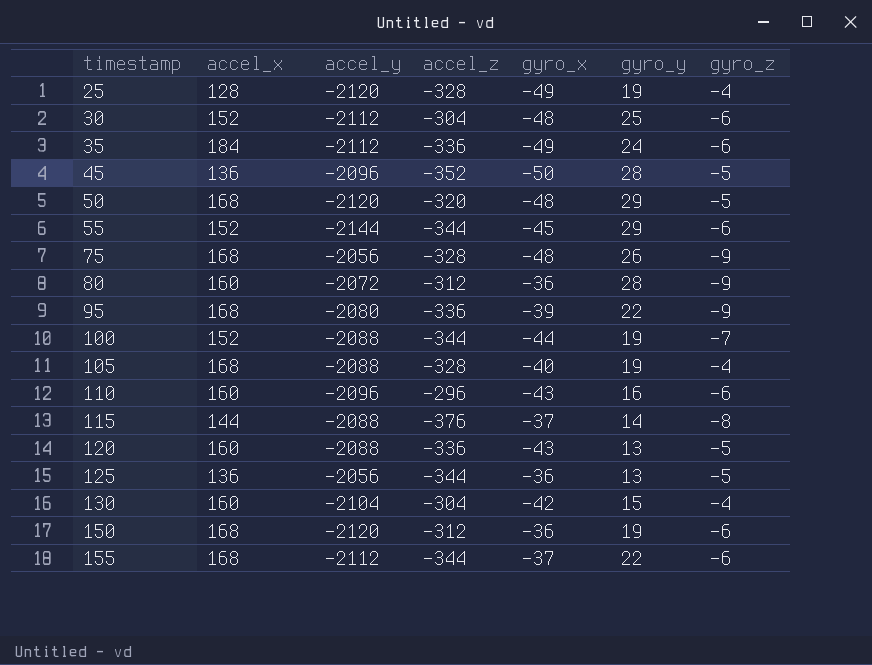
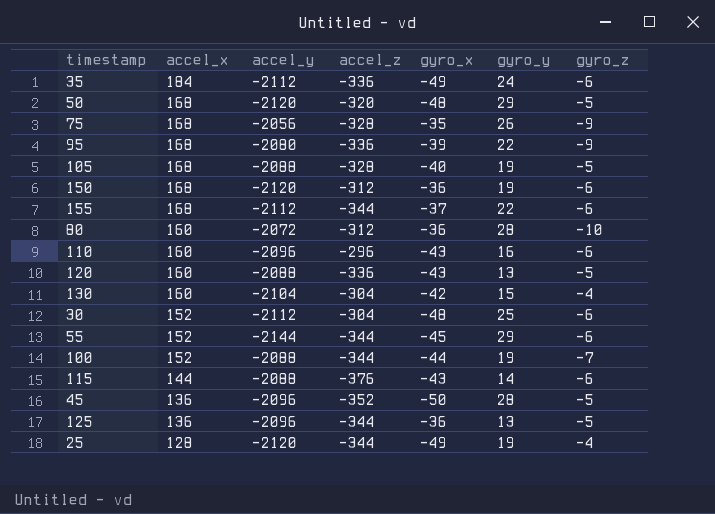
row order: timestamp ascending -> accel_x descending
75 | gyro_x: -48 -> -35
105 | gyro_z: -4 -> -5
80 | gyro_z: -9 -> -10
115 | gyro_x: -37 -> -43
115 | gyro_z: -8 -> -6
125 | accel_y: -2056 -> -2096
25 | accel_z: -328 -> -344

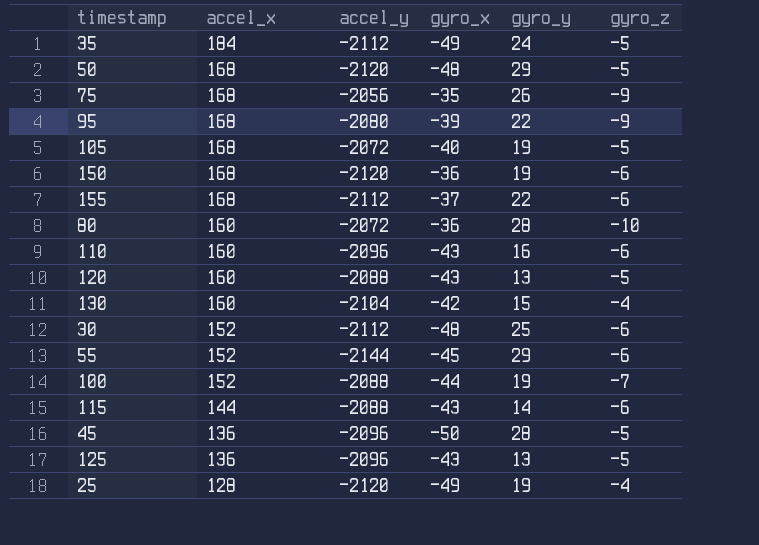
column accel_z | position: 4 -> none
35 | gyro_z: -6 -> -5
105 | accel_y: -2088 -> -2072
125 | gyro_x: -36 -> -43

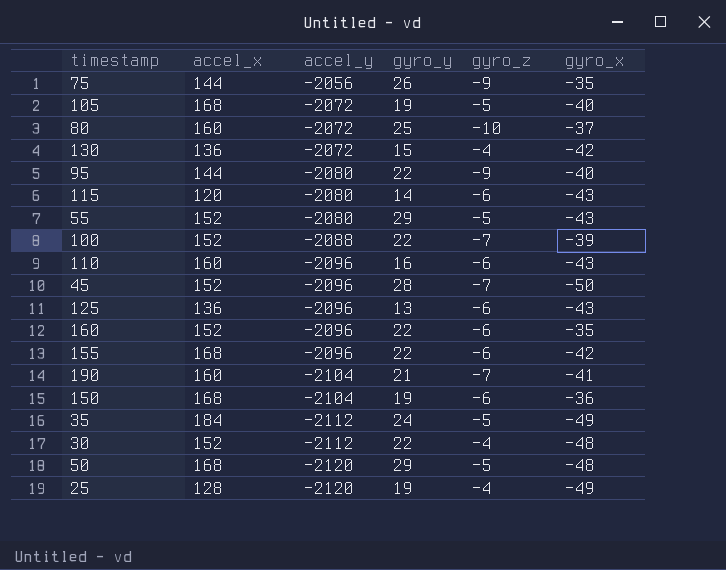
row order: accel_x descending -> accel_y descending
column gyro_x | position: 4 -> 6
row 120: 160 | -2088 | -43 | 13 | -5 -> none
75 | accel_x: 168 -> 144
80 | gyro_y: 28 -> 25
80 | gyro_x: -36 -> -37
130 | accel_x: 160 -> 136
130 | accel_y: -2104 -> -2072
95 | accel_x: 168 -> 144
95 | gyro_x: -39 -> -40
115 | accel_x: 144 -> 120
115 | accel_y: -2088 -> -2080
55 | accel_y: -2144 -> -2080
55 | gyro_z: -6 -> -5
55 | gyro_x: -45 -> -43
100 | gyro_y: 19 -> 22
100 | gyro_x: -44 -> -39
45 | accel_x: 136 -> 152
45 | gyro_z: -5 -> -7
125 | gyro_z: -5 -> -6
row 160: none -> 152 | -2096 | 22 | -6 | -35
155 | accel_y: -2112 -> -2096
155 | gyro_x: -37 -> -42
row 190: none -> 160 | -2104 | 21 | -7 | -41
150 | accel_y: -2120 -> -2104
30 | gyro_y: 25 -> 22
30 | gyro_z: -6 -> -4

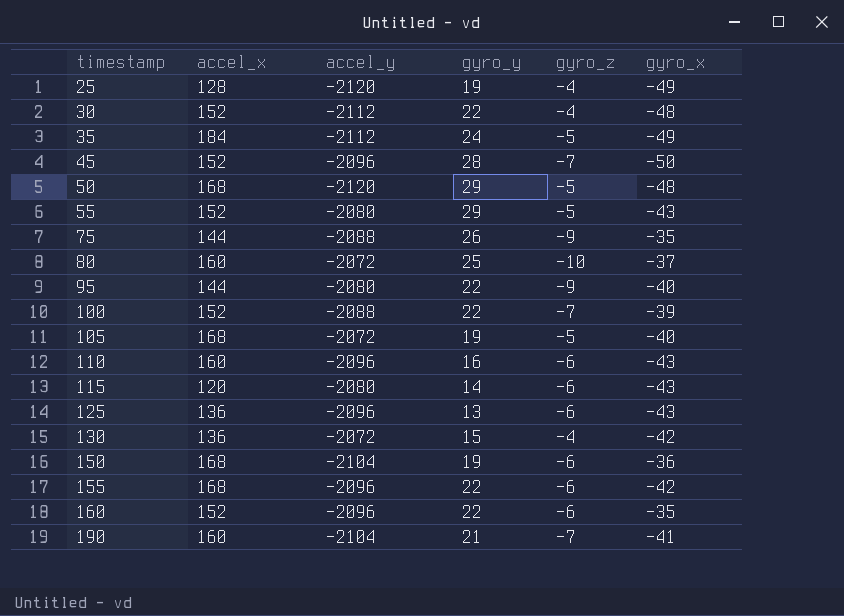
row order: accel_y descending -> timestamp ascending
75 | accel_y: -2056 -> -2088

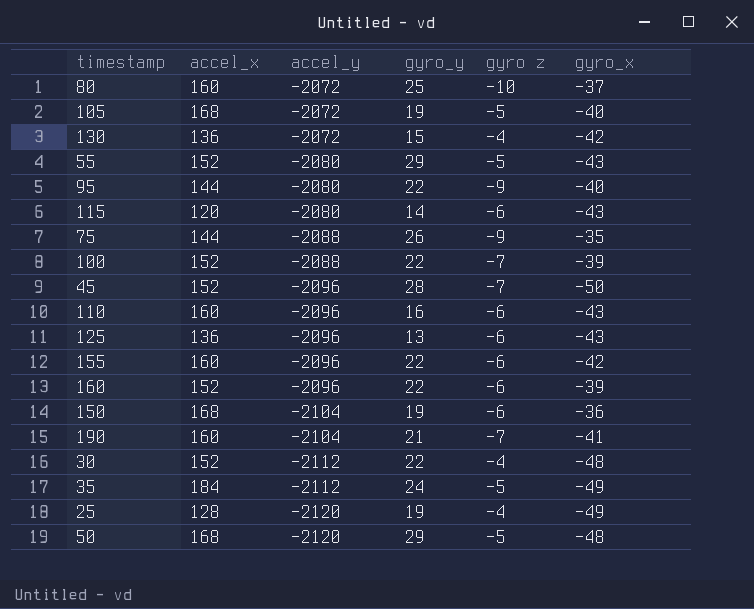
row order: timestamp ascending -> accel_y descending
column name: gyro_z -> gyro z
155 | accel_x: 168 -> 160
160 | gyro_x: -35 -> -39

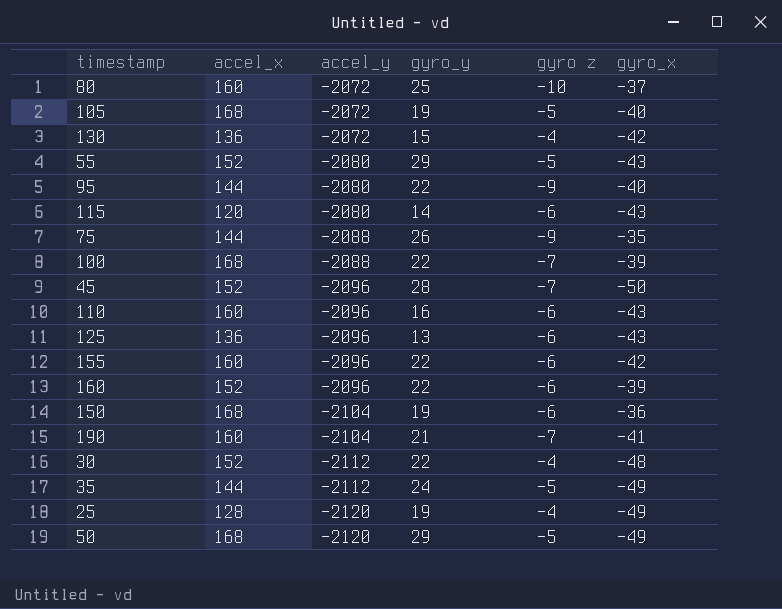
100 | accel_x: 152 -> 168
35 | accel_x: 184 -> 144
50 | gyro_x: -48 -> -49

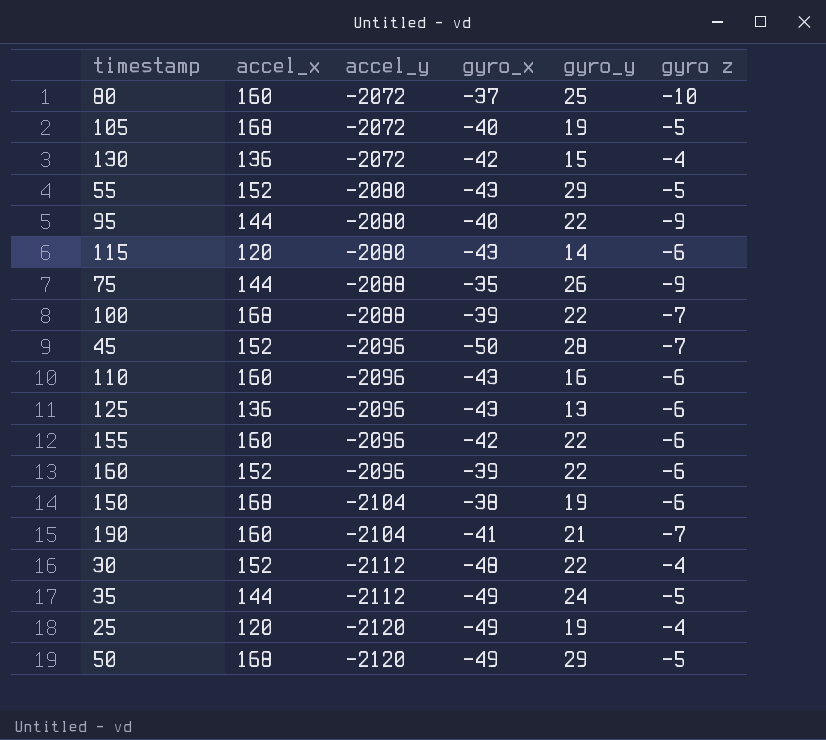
column gyro_x | position: 6 -> 4
150 | gyro_x: -36 -> -38
25 | accel_x: 128 -> 120

